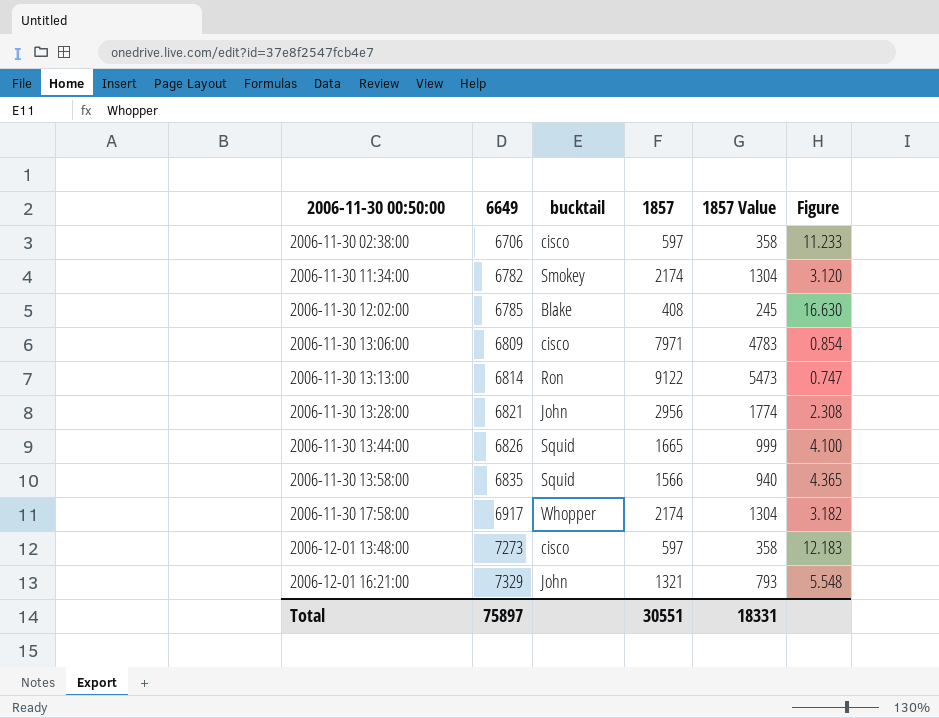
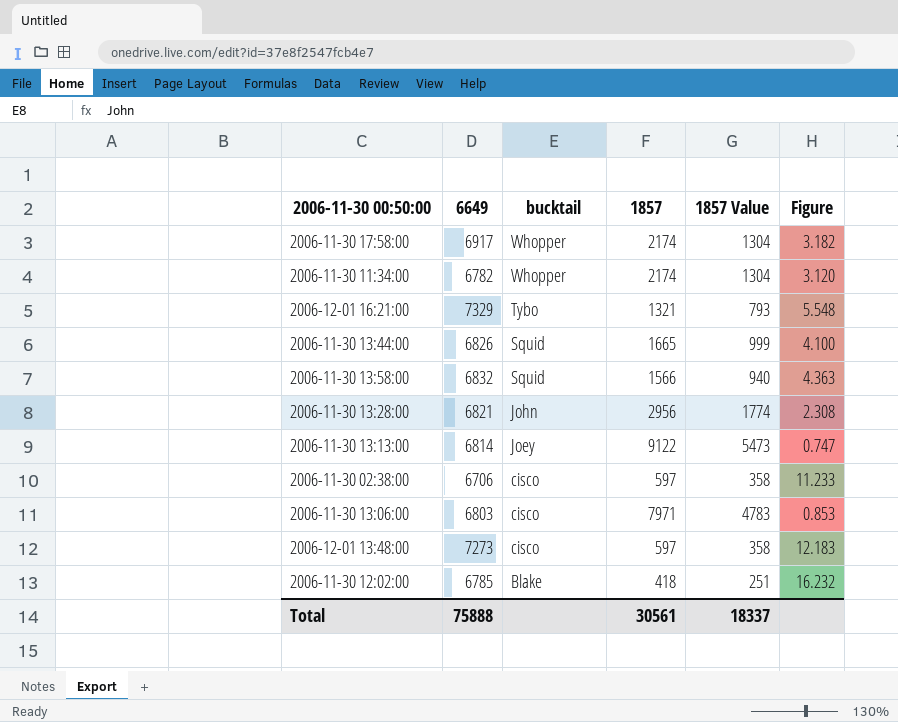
row order: 2006-11-30 00:50:00 ascending -> bucktail descending
2006-11-30 11:34:00 | bucktail: Smokey -> Whopper
2006-12-01 16:21:00 | bucktail: John -> Tybo
2006-11-30 13:58:00 | 6649: 6835 -> 6832
2006-11-30 13:58:00 | Figure: 4.365 -> 4.363
2006-11-30 13:13:00 | bucktail: Ron -> Joey
2006-11-30 13:06:00 | 6649: 6809 -> 6803
2006-11-30 13:06:00 | Figure: 0.854 -> 0.853
2006-11-30 12:02:00 | 1857: 408 -> 418
2006-11-30 12:02:00 | 1857 Value: 245 -> 251
2006-11-30 12:02:00 | Figure: 16.630 -> 16.232
Total | 6649: 75897 -> 75888
Total | 1857: 30551 -> 30561
Total | 1857 Value: 18331 -> 18337

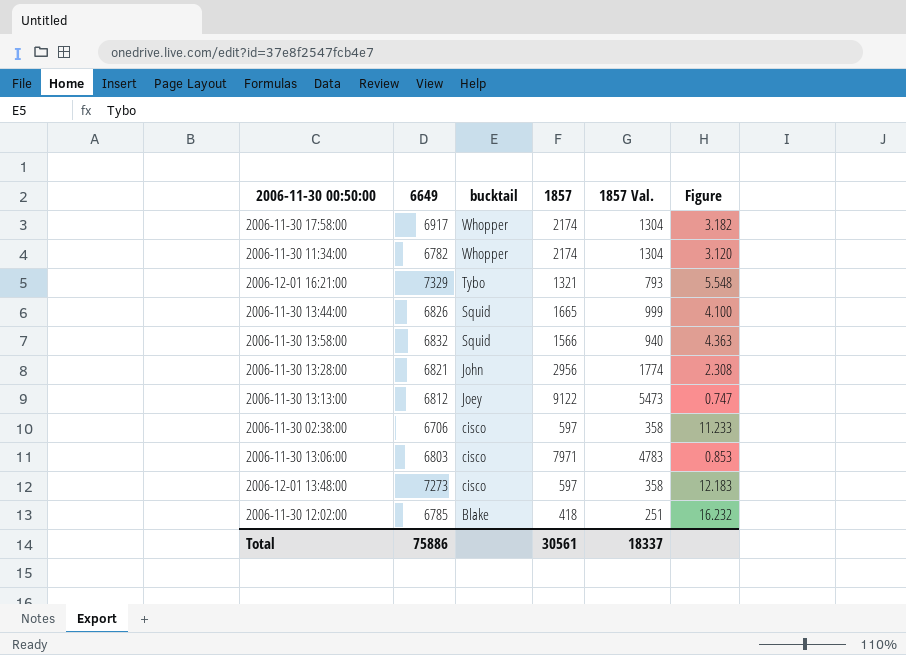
column name: 1857 Value -> 1857 Val.
2006-11-30 13:13:00 | 6649: 6814 -> 6812
Total | 6649: 75888 -> 75886

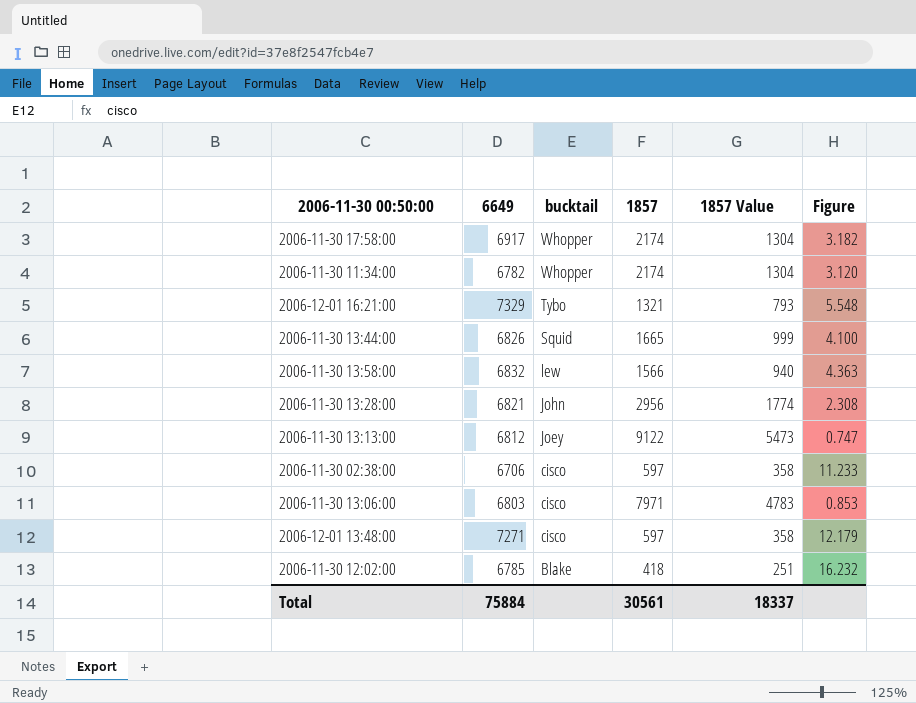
column name: 1857 Val. -> 1857 Value
2006-11-30 13:58:00 | bucktail: Squid -> lew
2006-12-01 13:48:00 | 6649: 7273 -> 7271
2006-12-01 13:48:00 | Figure: 12.183 -> 12.179
Total | 6649: 75886 -> 75884

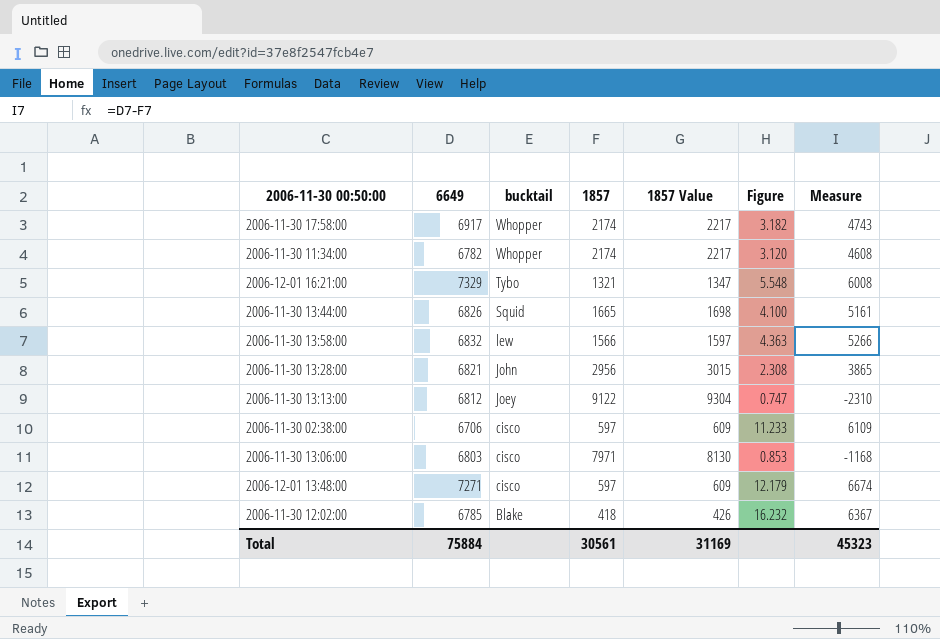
column 1857 Value | formula: [1857] * 0.6 -> [1857] * 1.02
column Measure | formula: none -> [6649] - [1857]
Total | 1857 Value: 18337 -> 31169

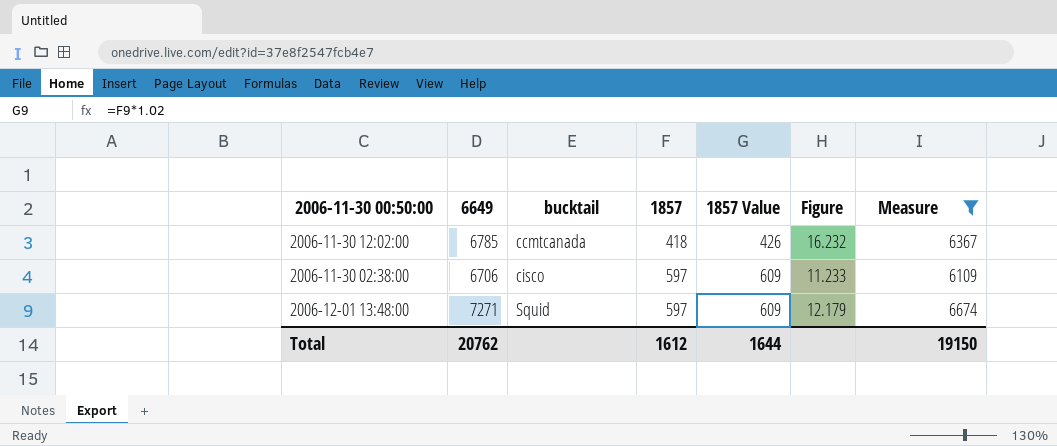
filter: none -> Measure >= 6109
row order: bucktail descending -> bucktail ascending
2006-11-30 12:02:00 | bucktail: Blake -> ccmtcanada
2006-12-01 13:48:00 | bucktail: cisco -> Squid
Total | 6649: 75884 -> 20762
Total | 1857: 30561 -> 1612
Total | 1857 Value: 31169 -> 1644
Total | Measure: 45323 -> 19150

